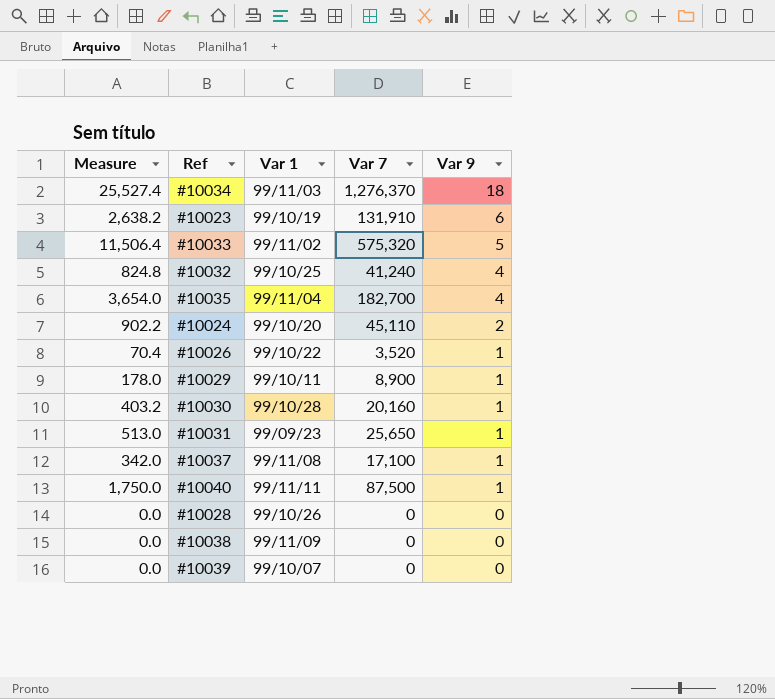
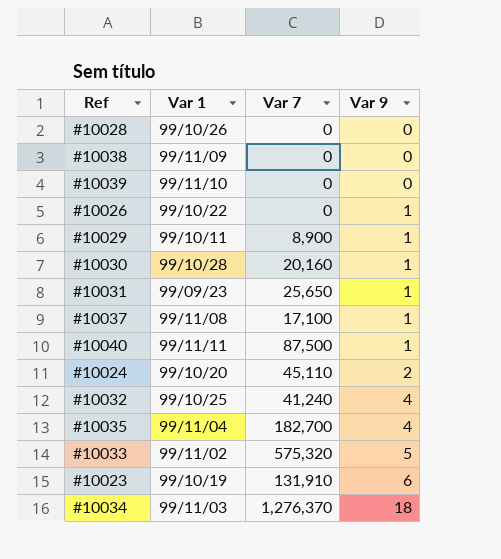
row order: Var 9 descending -> Var 9 ascending
column Measure | formula: [Var 7] * 0.02 -> none
#10039 | Var 1: 99/10/07 -> 99/11/10
#10026 | Var 7: 3,520 -> 0

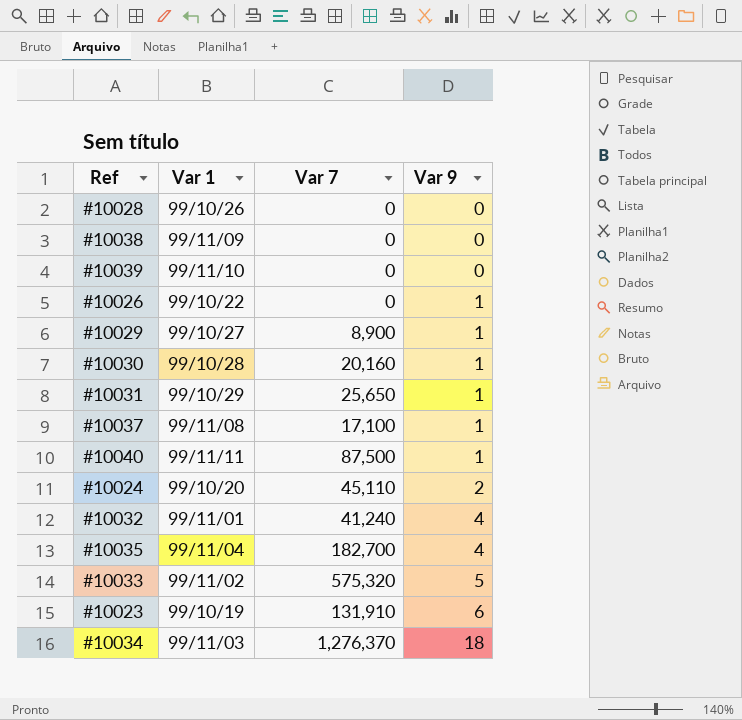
#10029 | Var 1: 99/10/11 -> 99/10/27
#10031 | Var 1: 99/09/23 -> 99/10/29
#10032 | Var 1: 99/10/25 -> 99/11/01

